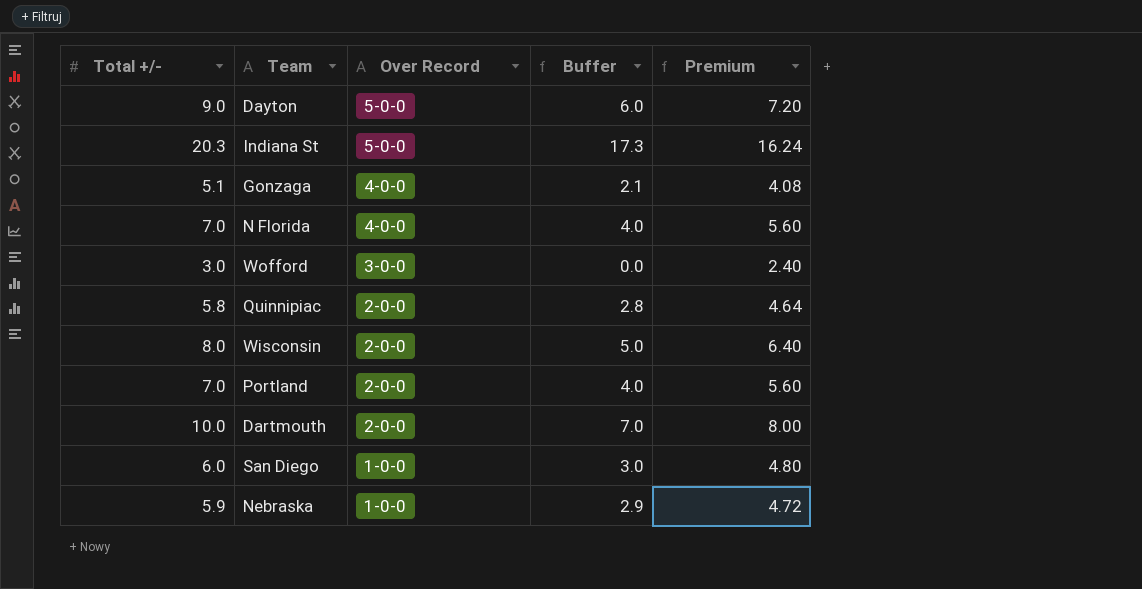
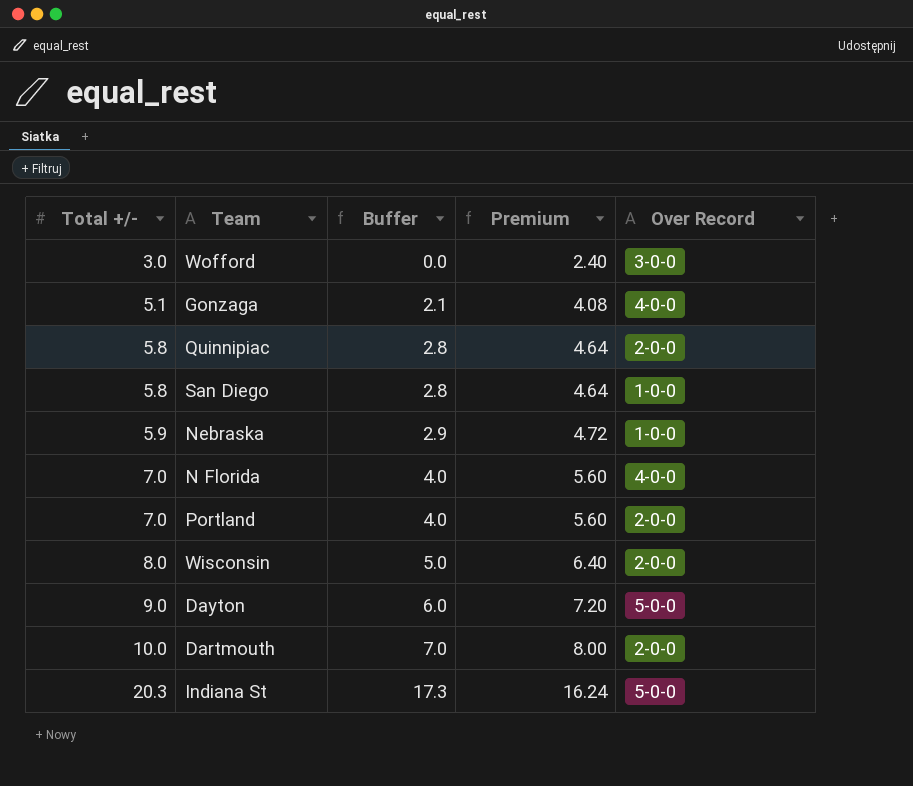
row order: Over Record descending -> Total +/- ascending
column Over Record | position: 3 -> 5
San Diego | Total +/-: 6.0 -> 5.8
San Diego | Buffer: 3.0 -> 2.8
San Diego | Premium: 4.80 -> 4.64

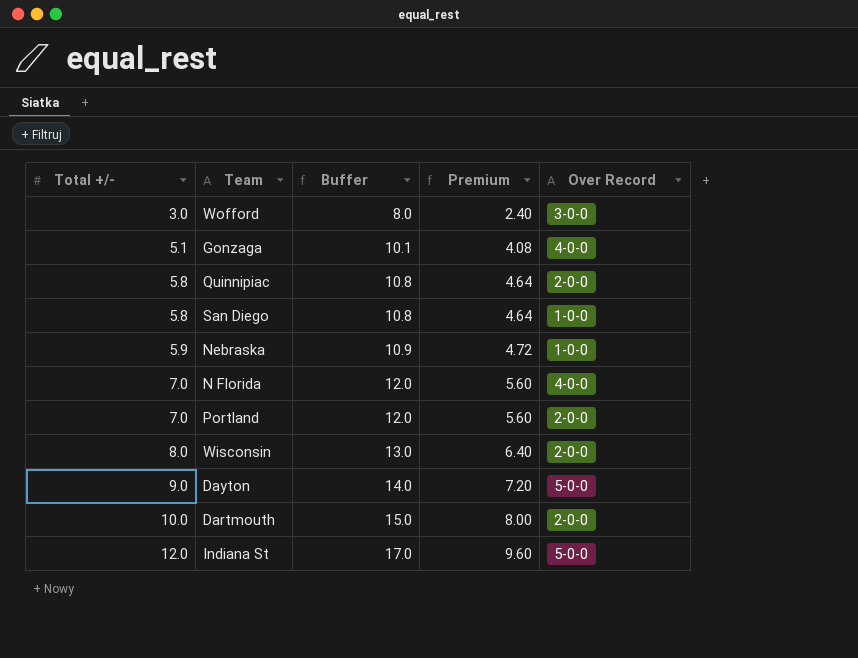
column Buffer | formula: [Total +/-] - 3 -> [Total +/-] + 5
Indiana St | Total +/-: 20.3 -> 12.0
Indiana St | Premium: 16.24 -> 9.60

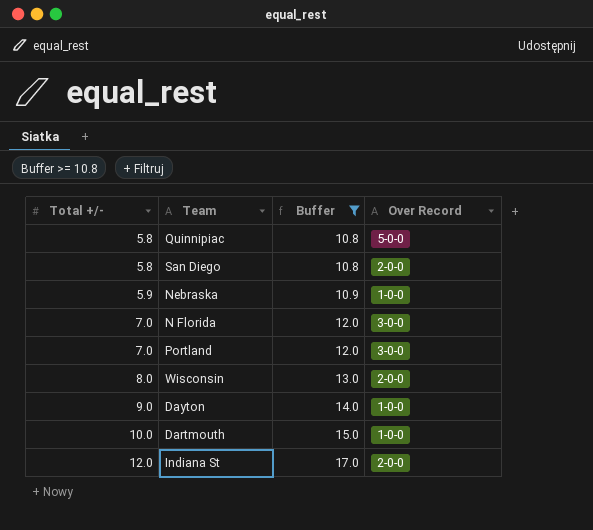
filter: none -> Buffer >= 10.8
column Premium | formula: [Total +/-] * 0.8 -> none
Quinnipiac | Over Record: 2-0-0 -> 5-0-0
San Diego | Over Record: 1-0-0 -> 2-0-0
N Florida | Over Record: 4-0-0 -> 3-0-0
Portland | Over Record: 2-0-0 -> 3-0-0
Dayton | Over Record: 5-0-0 -> 1-0-0
Dartmouth | Over Record: 2-0-0 -> 1-0-0
Indiana St | Over Record: 5-0-0 -> 2-0-0

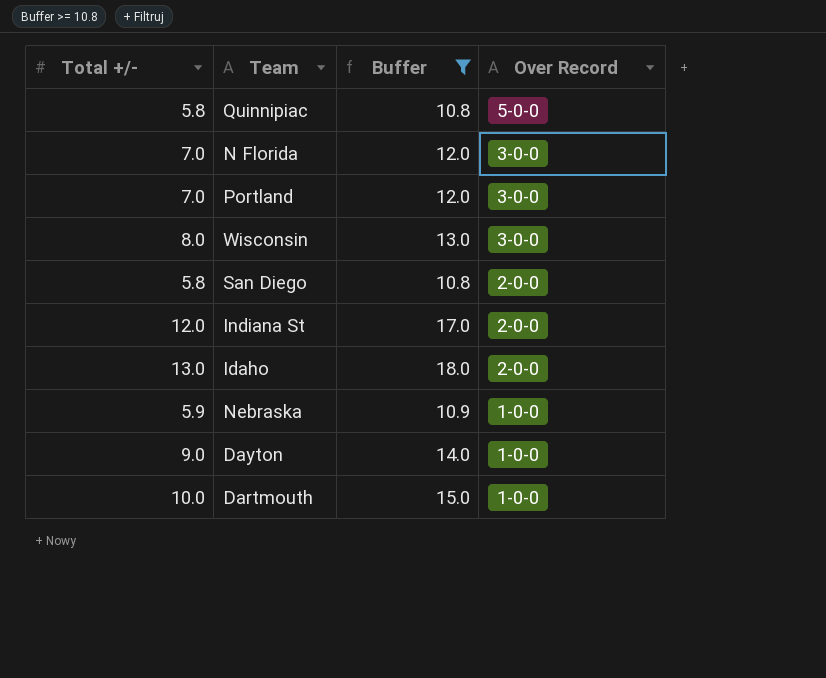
row order: Total +/- ascending -> Over Record descending
Wisconsin | Over Record: 2-0-0 -> 3-0-0
row Idaho: none -> 13.0 | 18.0 | 2-0-0

